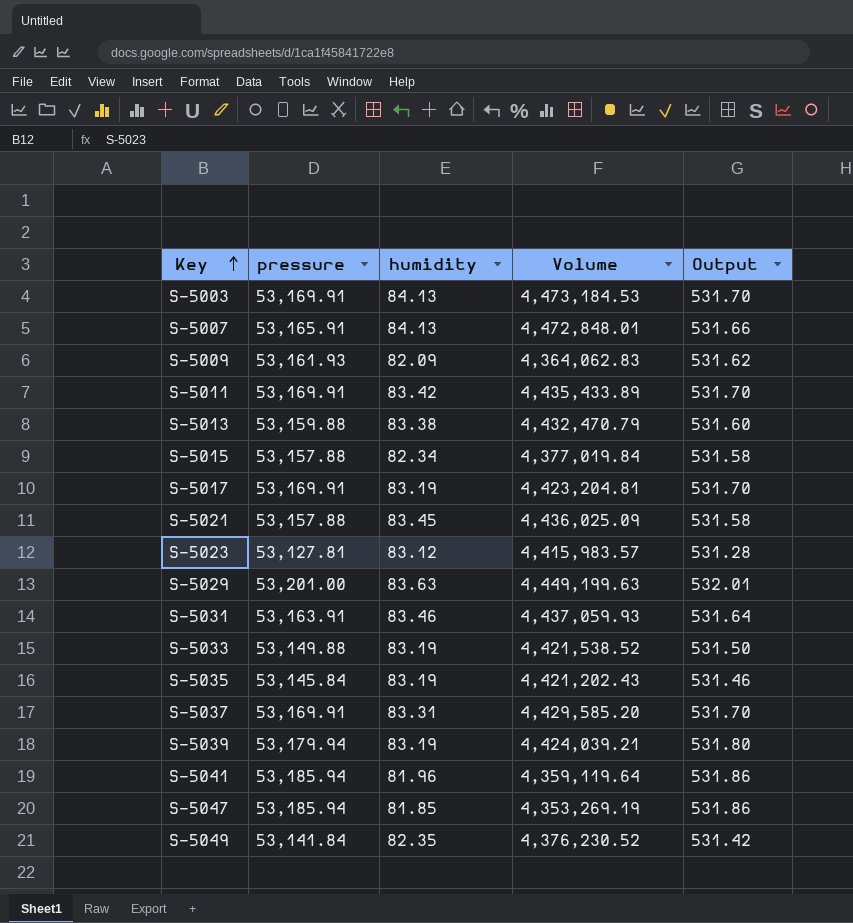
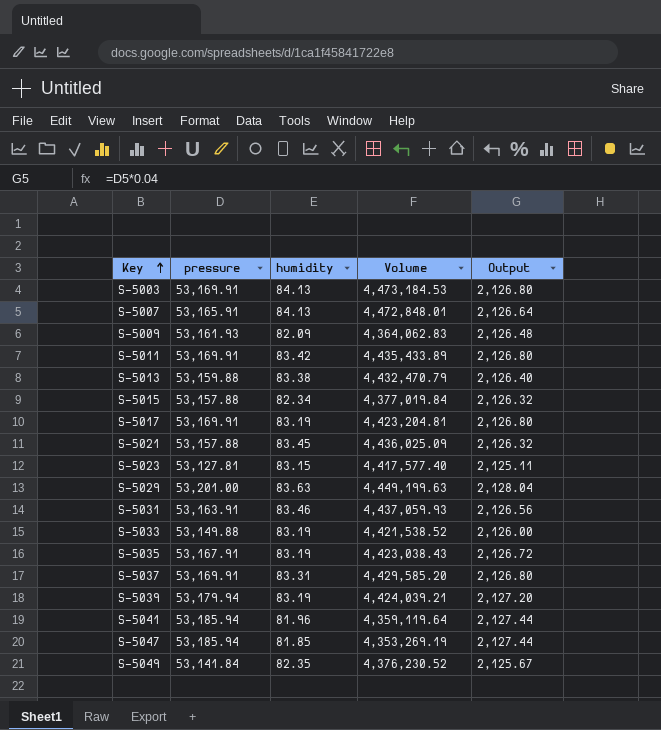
column Output | formula: [pressure] * 0.01 -> [pressure] * 0.04
S-5023 | humidity: 83.12 -> 83.15
S-5023 | Volume: 4,415,983.57 -> 4,417,577.40
S-5035 | pressure: 53,145.84 -> 53,167.91
S-5035 | Volume: 4,421,202.43 -> 4,423,038.43

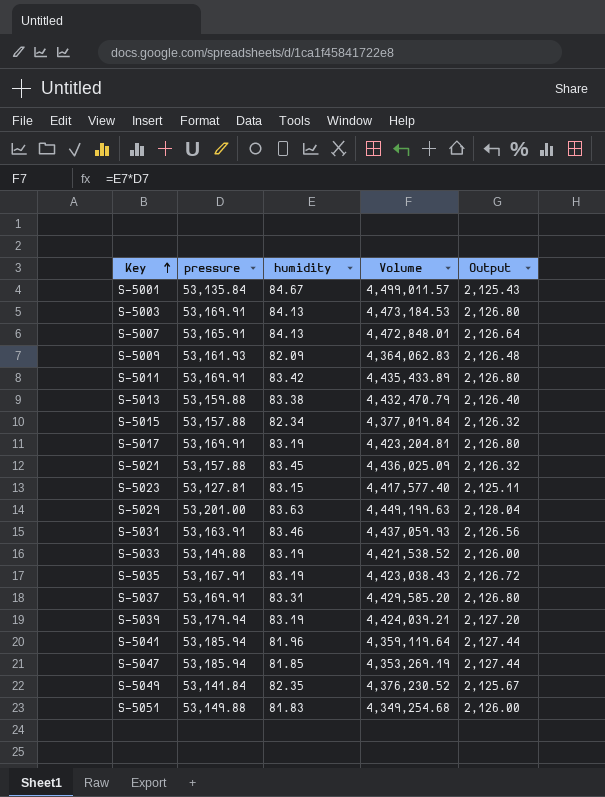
row S-5001: none -> 53,135.84 | 84.67 | 4,499,011.57 | 2,125.43
row S-5051: none -> 53,149.88 | 81.83 | 4,349,254.68 | 2,126.00

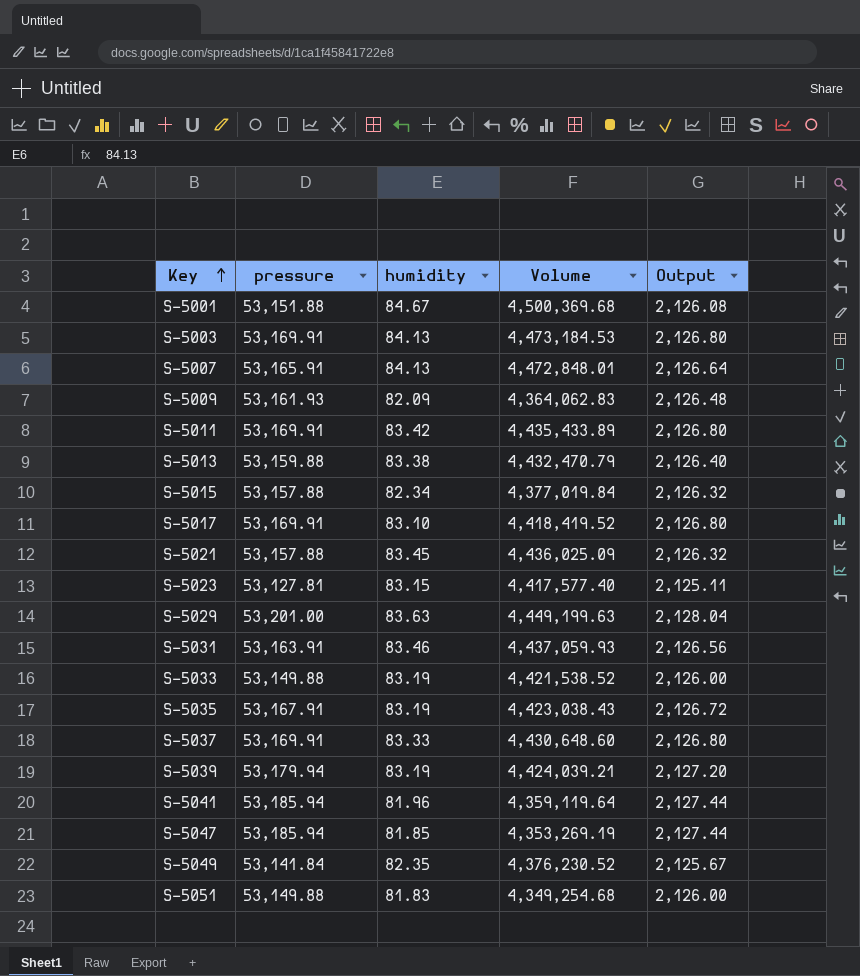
S-5001 | pressure: 53,135.84 -> 53,151.88
S-5001 | Volume: 4,499,011.57 -> 4,500,369.68
S-5001 | Output: 2,125.43 -> 2,126.08
S-5017 | humidity: 83.19 -> 83.10
S-5017 | Volume: 4,423,204.81 -> 4,418,419.52
S-5037 | humidity: 83.31 -> 83.33
S-5037 | Volume: 4,429,585.20 -> 4,430,648.60

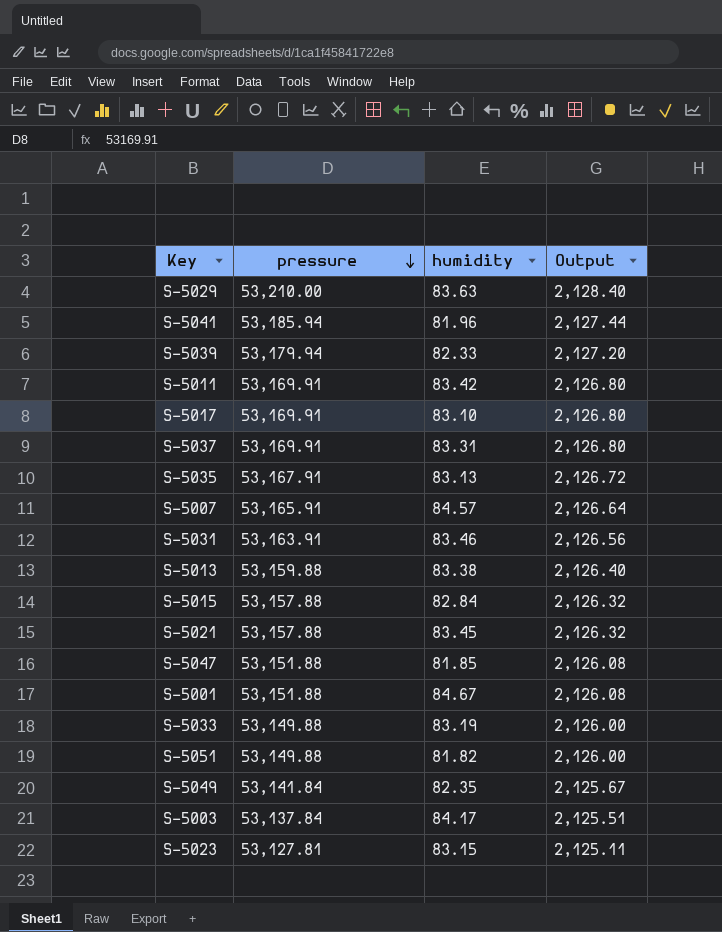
row order: Key ascending -> pressure descending
column Volume | formula: [pressure] * [humidity] -> none
row S-5009: 53,161.93 | 82.09 | 4,364,062.83 | 2,126.48 -> none
S-5029 | pressure: 53,201.00 -> 53,210.00
S-5029 | Output: 2,128.04 -> 2,128.40
S-5039 | humidity: 83.19 -> 82.33
S-5037 | humidity: 83.33 -> 83.31
S-5035 | humidity: 83.19 -> 83.13
S-5007 | humidity: 84.13 -> 84.57
S-5015 | humidity: 82.34 -> 82.84
S-5047 | pressure: 53,185.94 -> 53,151.88
S-5047 | Output: 2,127.44 -> 2,126.08
S-5051 | humidity: 81.83 -> 81.82
S-5003 | pressure: 53,169.91 -> 53,137.84
S-5003 | humidity: 84.13 -> 84.17
S-5003 | Output: 2,126.80 -> 2,125.51

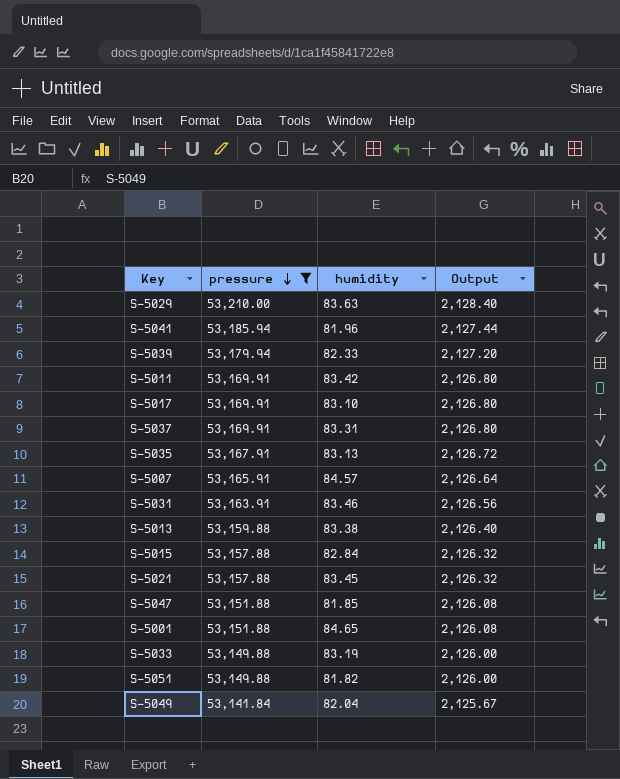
filter: none -> pressure >= 53,141.84
S-5001 | humidity: 84.67 -> 84.65
S-5049 | humidity: 82.35 -> 82.04

